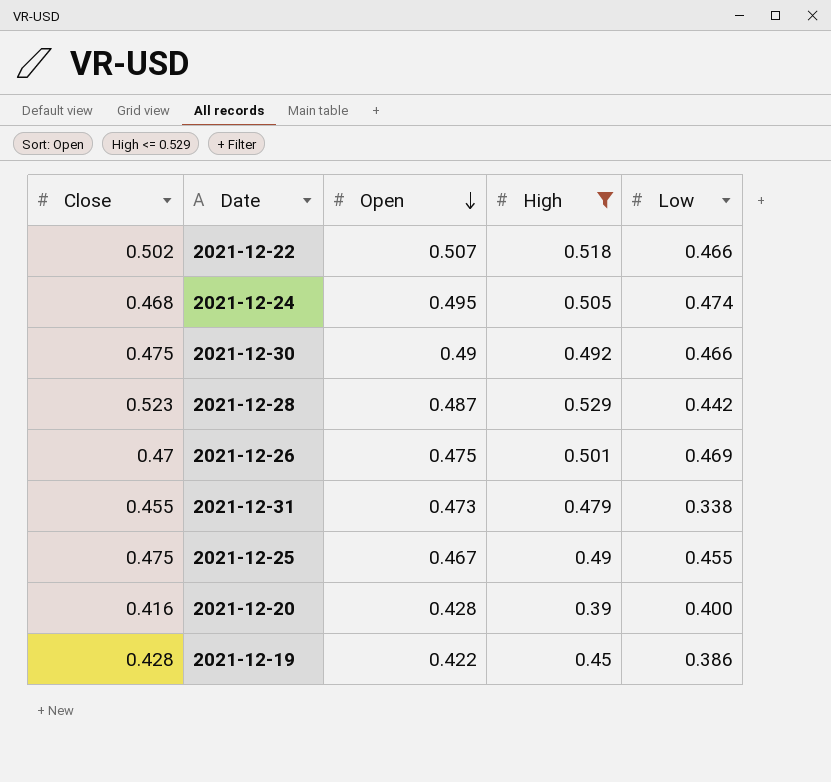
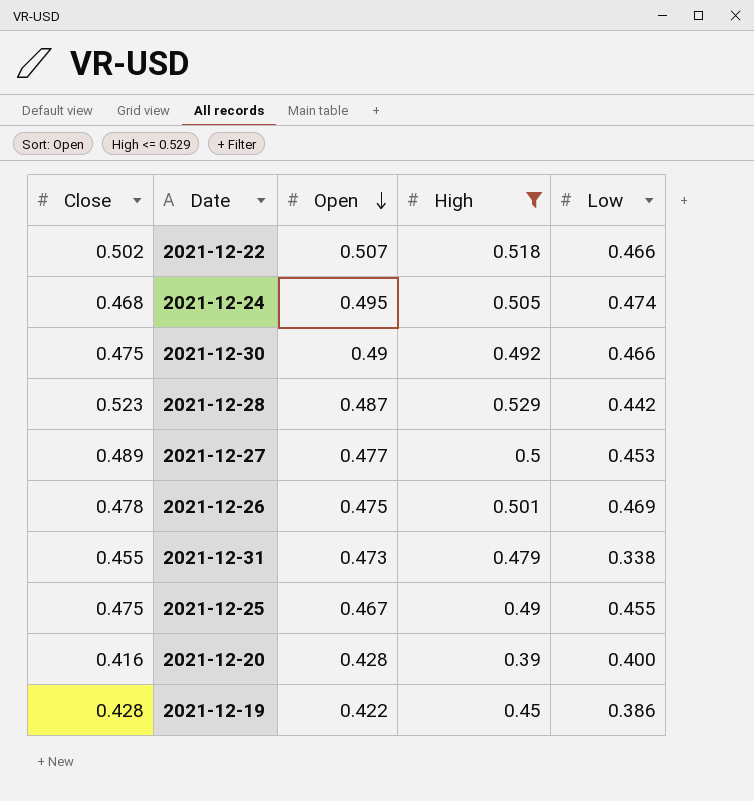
row 2021-12-27: none -> 0.489 | 0.477 | 0.5 | 0.453
2021-12-26 | Close: 0.47 -> 0.478

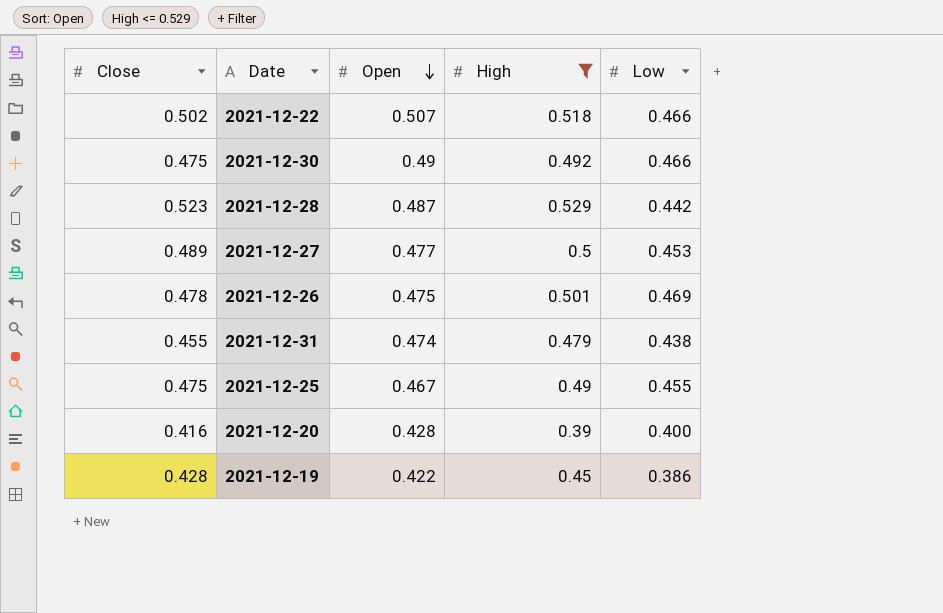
row 2021-12-24: 0.468 | 0.495 | 0.505 | 0.474 -> none
2021-12-31 | Open: 0.473 -> 0.474
2021-12-31 | Low: 0.338 -> 0.438

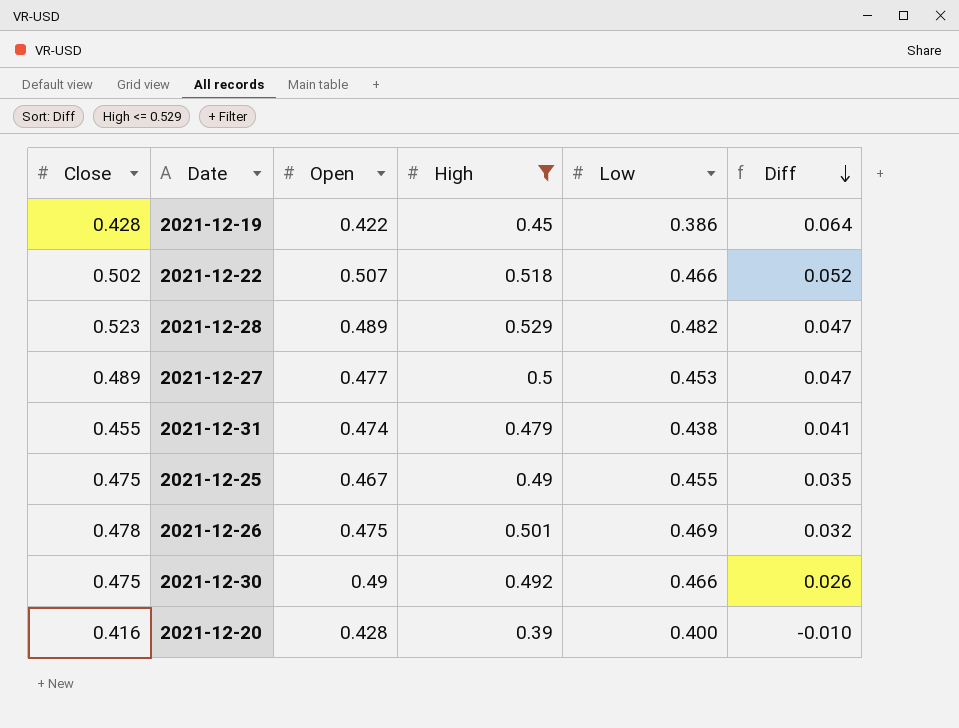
row order: Open descending -> Diff descending
column Diff | formula: none -> [High] - [Low]
2021-12-28 | Open: 0.487 -> 0.489
2021-12-28 | Low: 0.442 -> 0.482

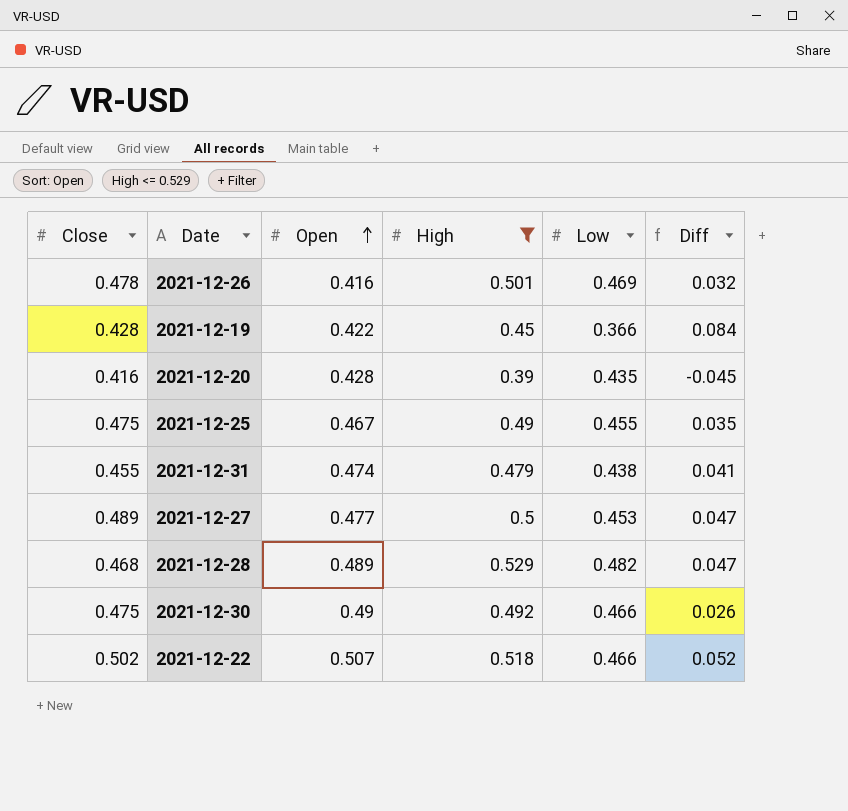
row order: Diff descending -> Open ascending
2021-12-26 | Open: 0.475 -> 0.416
2021-12-19 | Low: 0.386 -> 0.366
2021-12-19 | Diff: 0.064 -> 0.084
2021-12-20 | Low: 0.400 -> 0.435
2021-12-20 | Diff: -0.010 -> -0.045
2021-12-28 | Close: 0.523 -> 0.468

